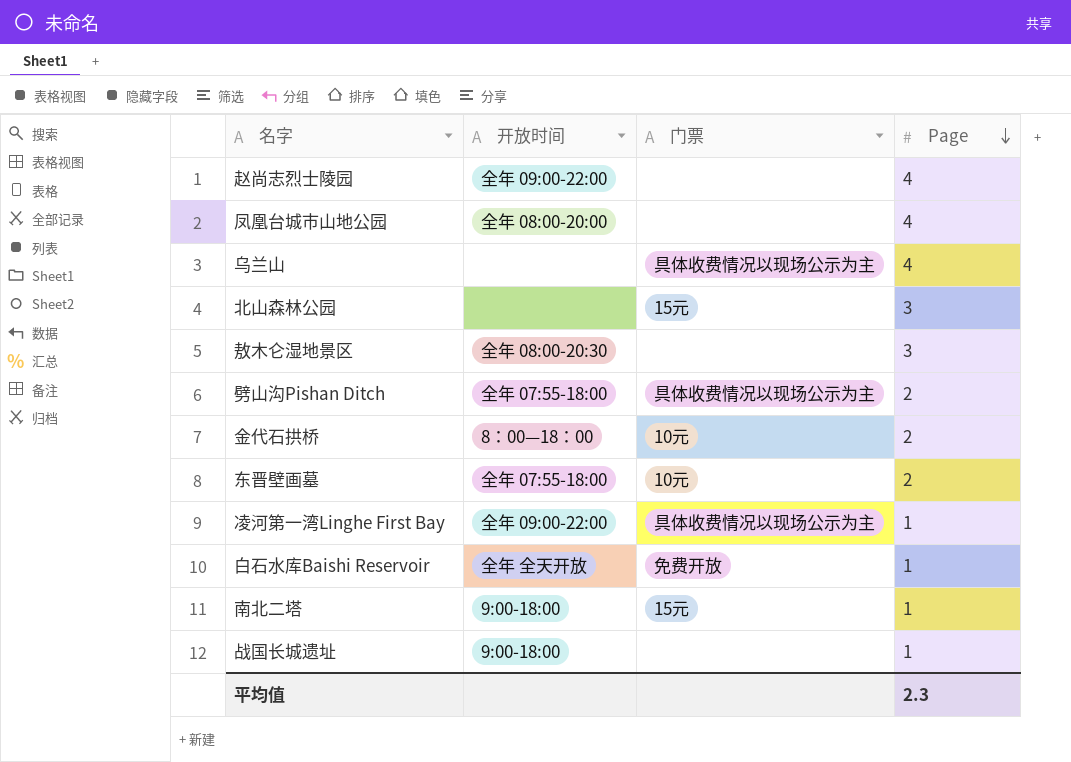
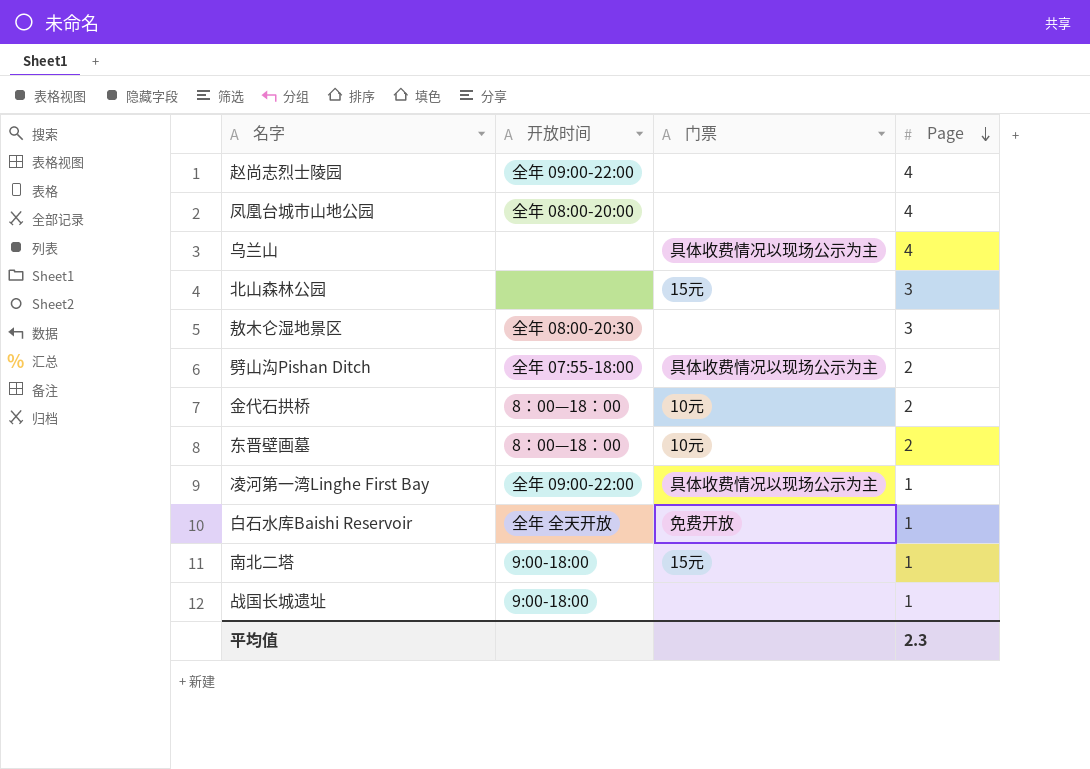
东晋壁画墓 | 开放时间: 全年 07:55-18:00 -> 8：00—18：00

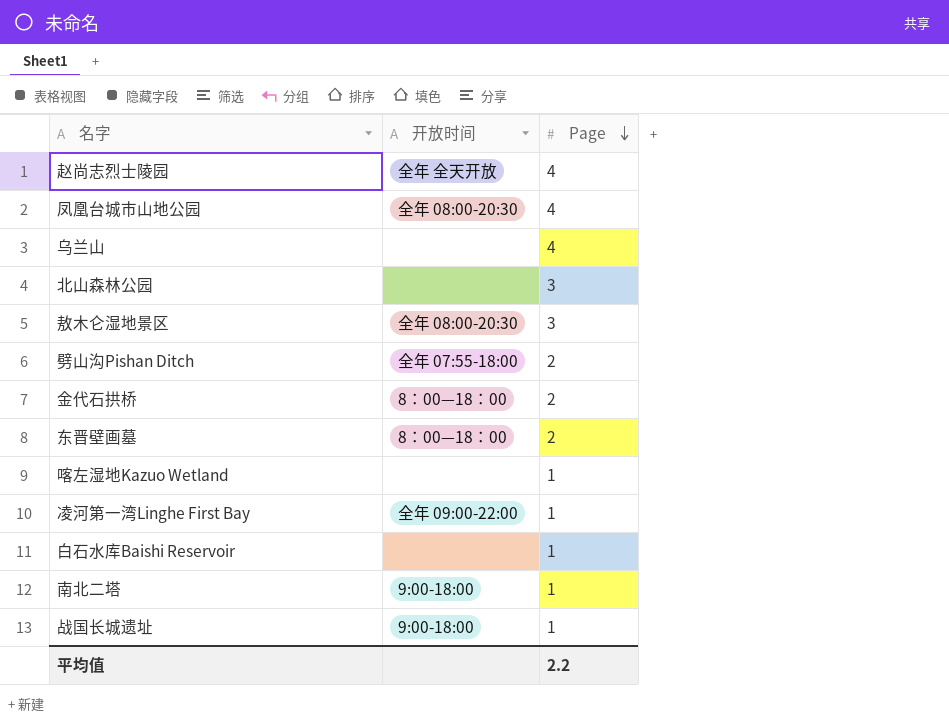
column 门票 | position: 3 -> none
赵尚志烈士陵园 | 开放时间: 全年 09:00-22:00 -> 全年 全天开放
凤凰台城市山地公园 | 开放时间: 全年 08:00-20:00 -> 全年 08:00-20:30
row 喀左湿地Kazuo Wetland: none -> none | 1
白石水库Baishi Reservoir | 开放时间: 全年 全天开放 -> none
平均值 | Page: 2.3 -> 2.2

